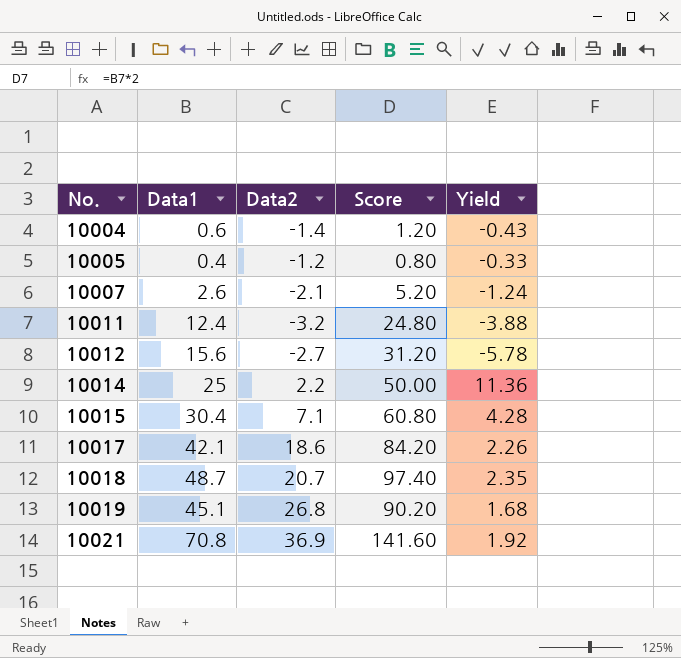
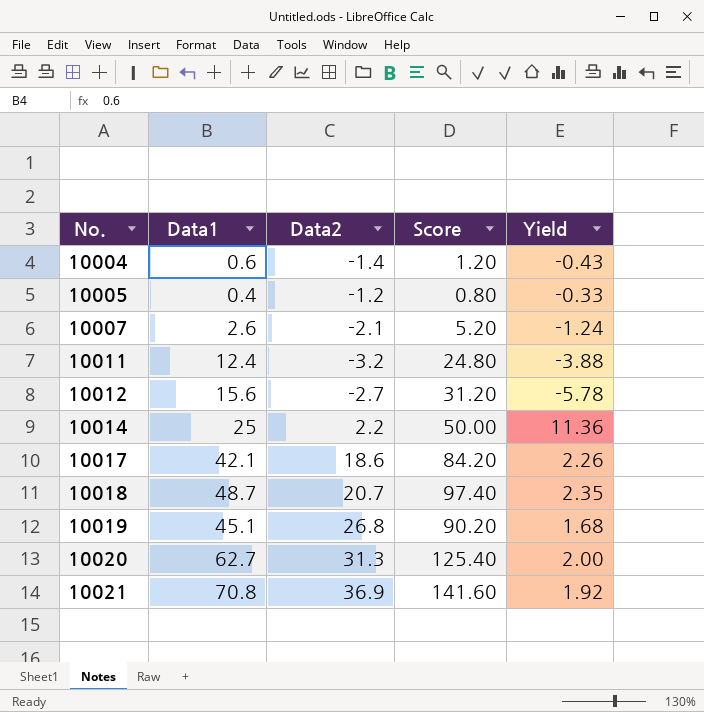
row 10015: 30.4 | 7.1 | 60.80 | 4.28 -> none
row 10020: none -> 62.7 | 31.3 | 125.40 | 2.00

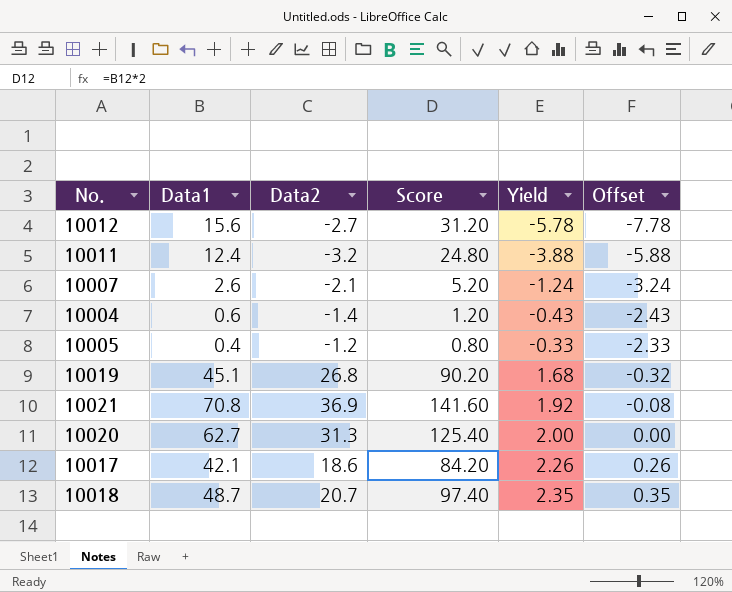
row order: No. ascending -> Yield ascending
column Offset | formula: none -> [Yield] - 2
row 10014: 25 | 2.2 | 50.00 | 11.36 -> none

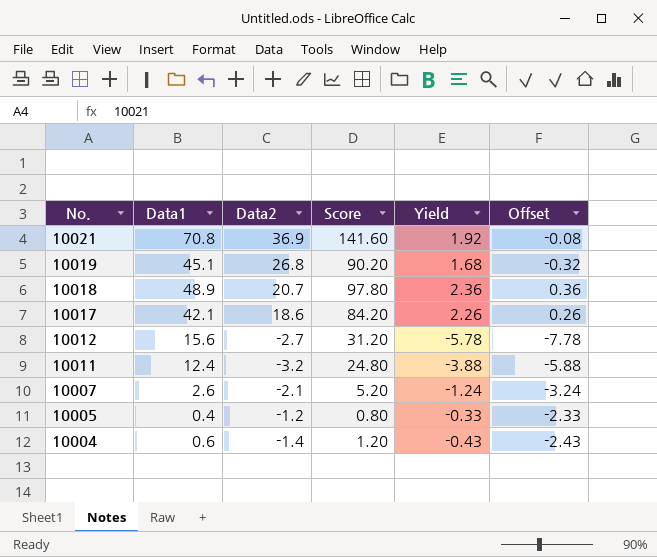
row order: Yield ascending -> No. descending
row 10020: 62.7 | 31.3 | 125.40 | 2.00 | 0.00 -> none
10018 | Data1: 48.7 -> 48.9
10018 | Score: 97.40 -> 97.80
10018 | Yield: 2.35 -> 2.36
10018 | Offset: 0.35 -> 0.36

